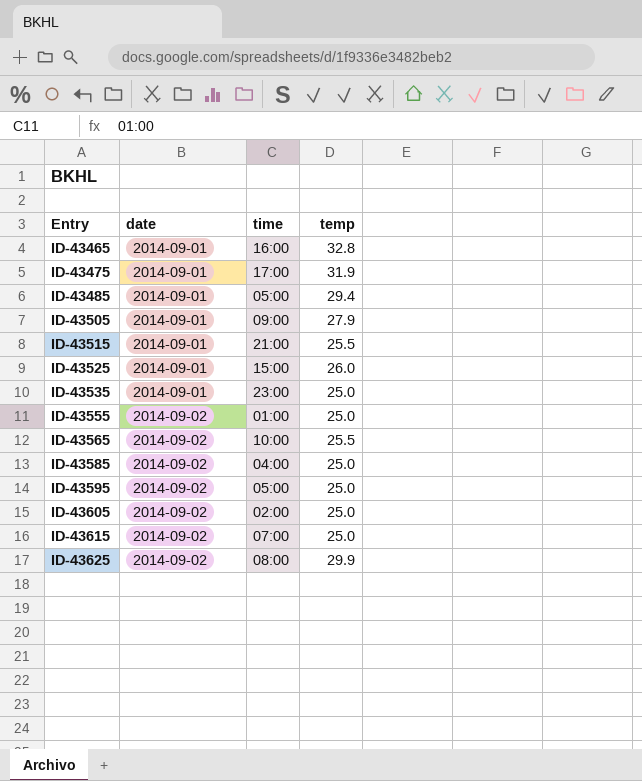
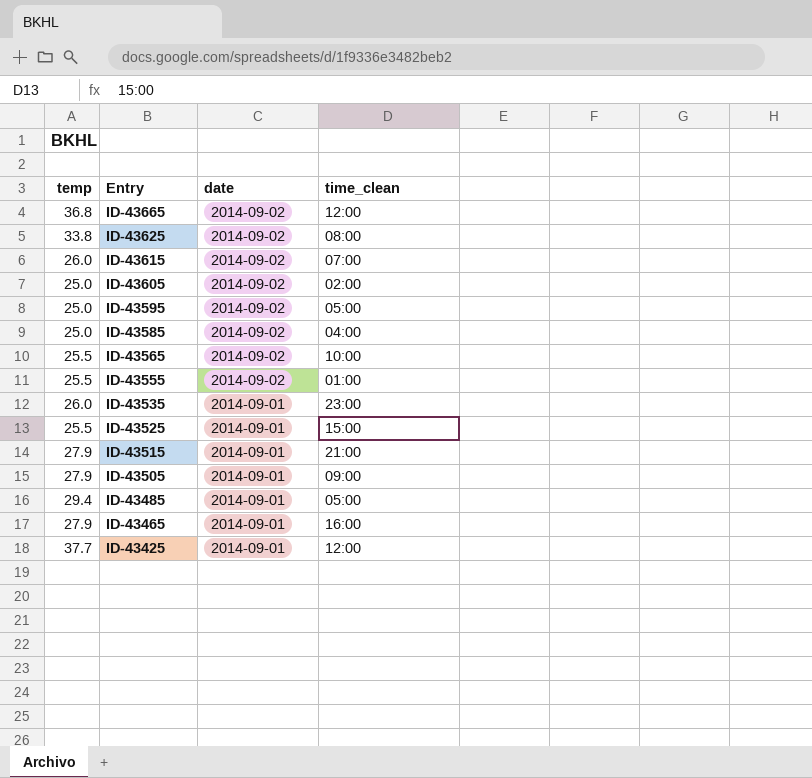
row order: Entry ascending -> Entry descending
column temp | position: 4 -> 1
column name: time -> time_clean
row ID-43475: 2014-09-01 | 17:00 | 31.9 -> none
row ID-43665: none -> 36.8 | 2014-09-02 | 12:00
ID-43625 | temp: 29.9 -> 33.8
ID-43615 | temp: 25.0 -> 26.0
ID-43555 | temp: 25.0 -> 25.5
ID-43535 | temp: 25.0 -> 26.0
ID-43525 | temp: 26.0 -> 25.5
ID-43515 | temp: 25.5 -> 27.9
ID-43465 | temp: 32.8 -> 27.9
row ID-43425: none -> 37.7 | 2014-09-01 | 12:00

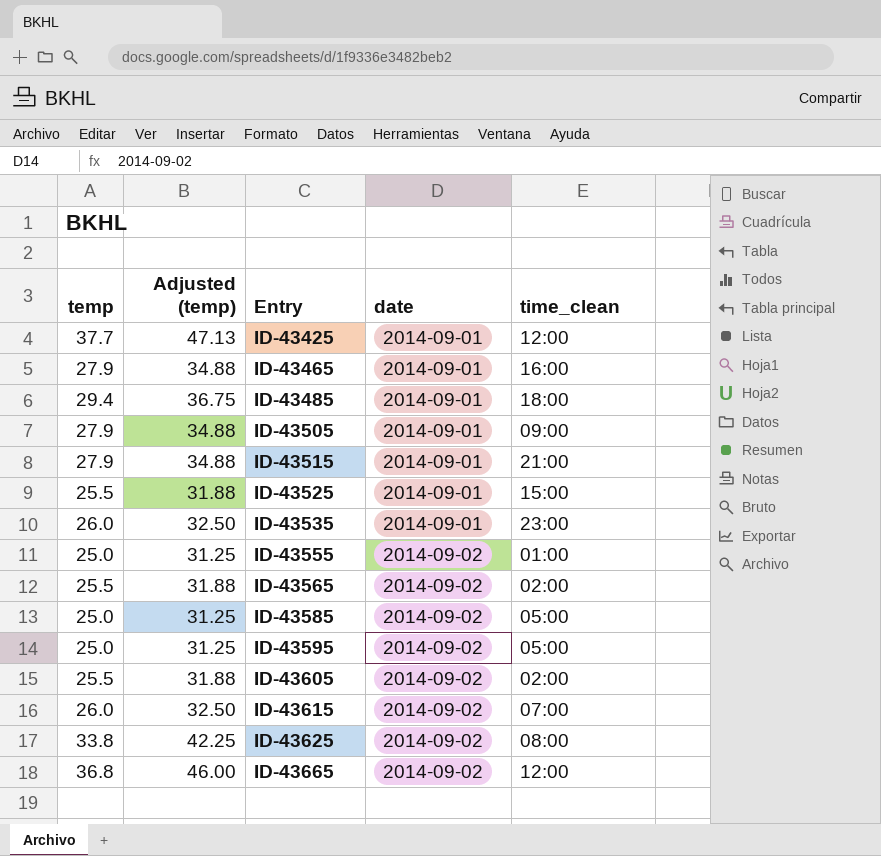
row order: Entry descending -> Entry ascending
column Adjusted (temp) | formula: none -> [temp] * 1.25
ID-43485 | time_clean: 05:00 -> 18:00
ID-43555 | temp: 25.5 -> 25.0
ID-43565 | time_clean: 10:00 -> 02:00
ID-43585 | time_clean: 04:00 -> 05:00
ID-43605 | temp: 25.0 -> 25.5

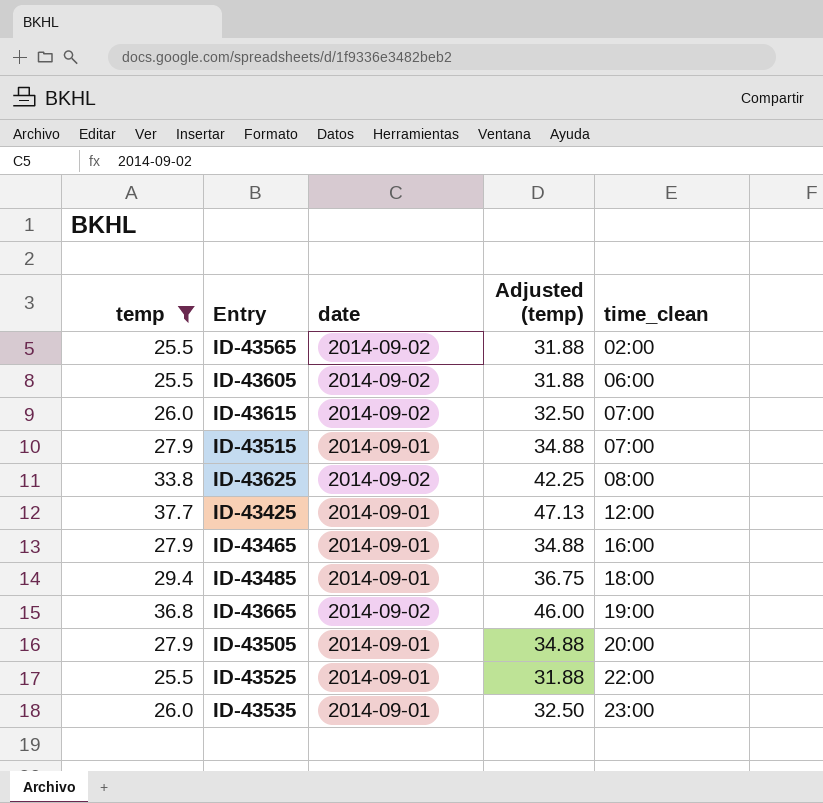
filter: none -> temp != 25.0
row order: Entry ascending -> time_clean ascending
column Adjusted (temp) | position: 2 -> 4
ID-43605 | time_clean: 02:00 -> 06:00
ID-43515 | time_clean: 21:00 -> 07:00
ID-43665 | time_clean: 12:00 -> 19:00
ID-43505 | time_clean: 09:00 -> 20:00
ID-43525 | time_clean: 15:00 -> 22:00

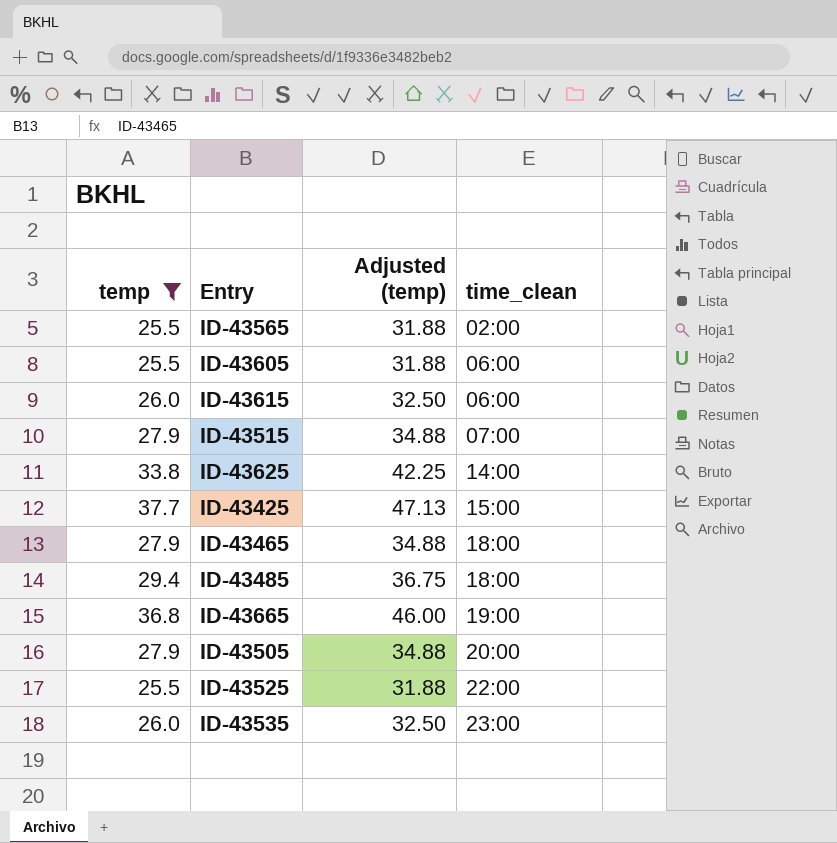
column date | position: 3 -> none
ID-43615 | time_clean: 07:00 -> 06:00
ID-43625 | time_clean: 08:00 -> 14:00
ID-43425 | time_clean: 12:00 -> 15:00
ID-43465 | time_clean: 16:00 -> 18:00

